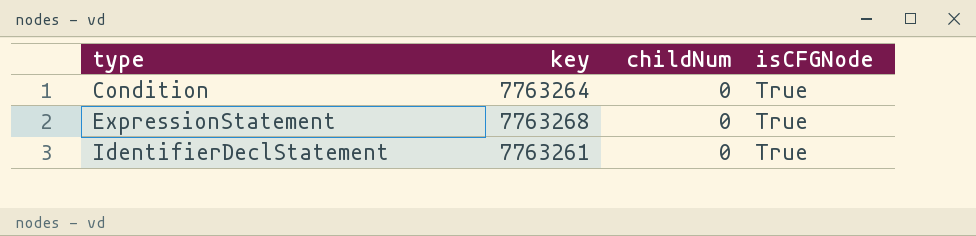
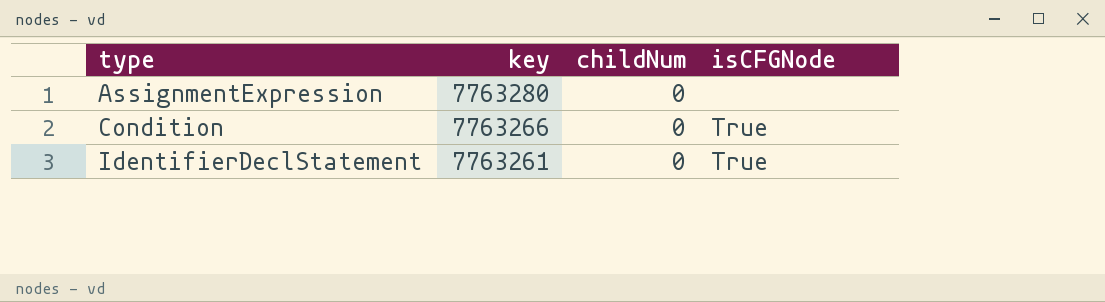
row ExpressionStatement: 7763268 | 0 | True -> none
row AssignmentExpression: none -> 7763280 | 0 | none
Condition | key: 7763264 -> 7763266

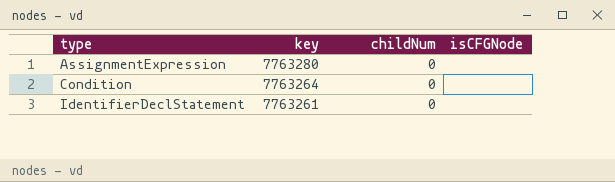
Condition | key: 7763266 -> 7763264
Condition | isCFGNode: True -> none
IdentifierDeclStatement | isCFGNode: True -> none

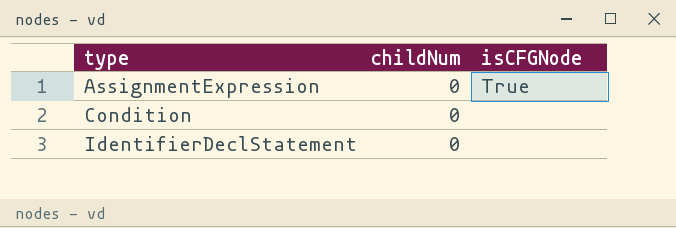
column key | position: 2 -> none
AssignmentExpression | isCFGNode: none -> True

